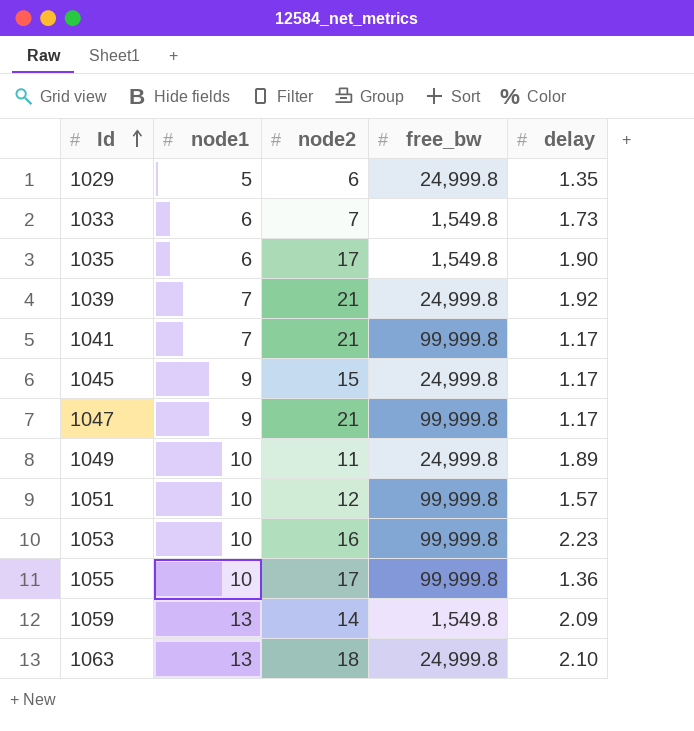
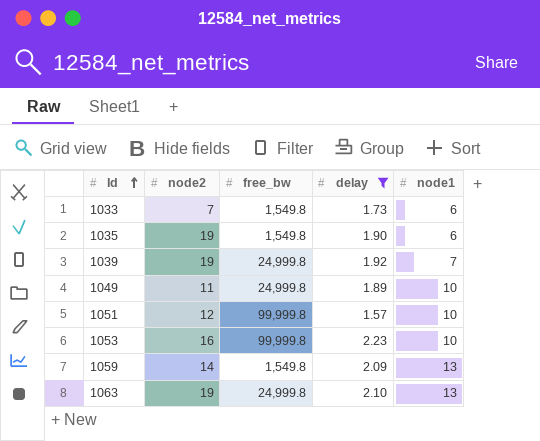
filter: none -> delay >= 1.57
column node1 | position: 2 -> 5
1035 | node2: 17 -> 19
1039 | node2: 21 -> 19
1063 | node2: 18 -> 19

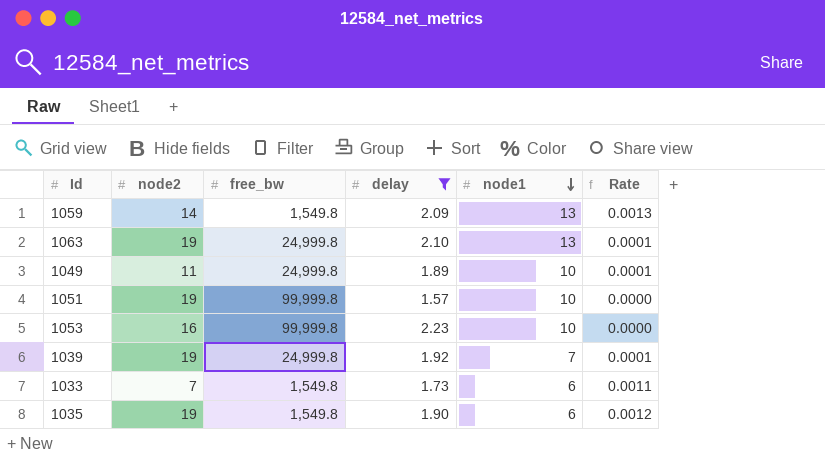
row order: Id ascending -> node1 descending
column Rate | formula: none -> [delay] / [free_bw]
1051 | node2: 12 -> 19

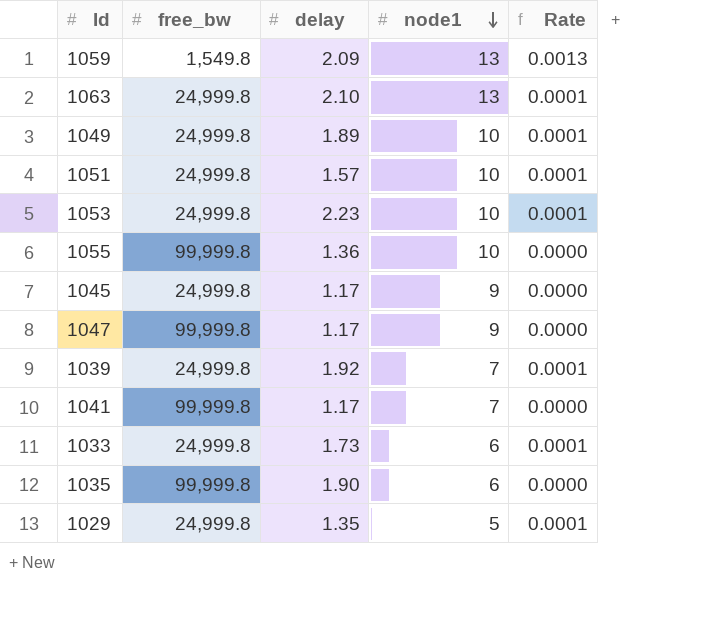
filter: delay >= 1.57 -> none
column node2 | position: 2 -> none
1051 | free_bw: 99,999.8 -> 24,999.8
1051 | Rate: 0.0000 -> 0.0001
1053 | free_bw: 99,999.8 -> 24,999.8
1053 | Rate: 0.0000 -> 0.0001
1033 | free_bw: 1,549.8 -> 24,999.8
1033 | Rate: 0.0011 -> 0.0001
1035 | free_bw: 1,549.8 -> 99,999.8
1035 | Rate: 0.0012 -> 0.0000

